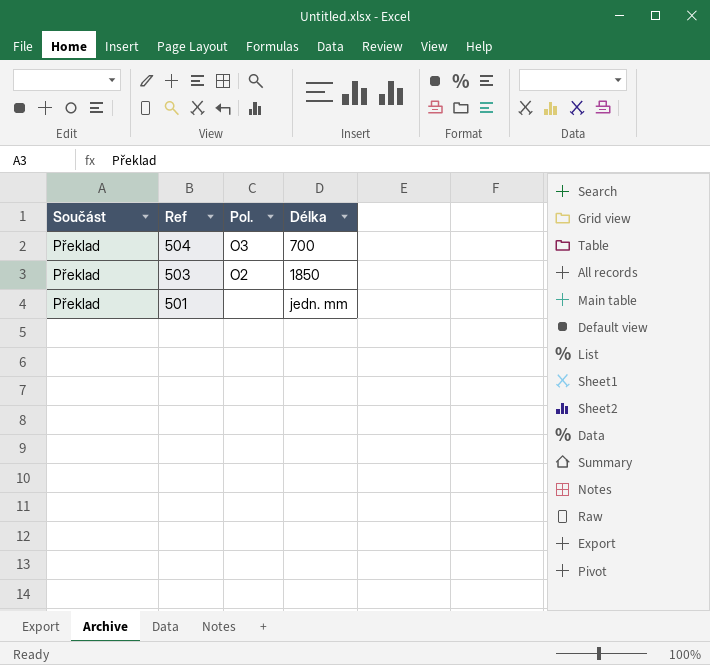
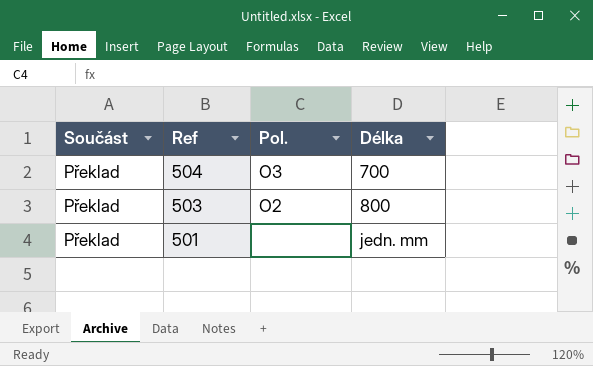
503 | Délka: 1850 -> 800

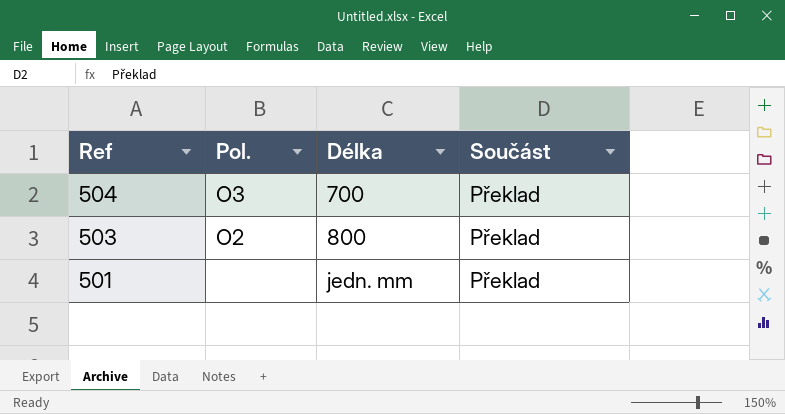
column Součást | position: 1 -> 4

